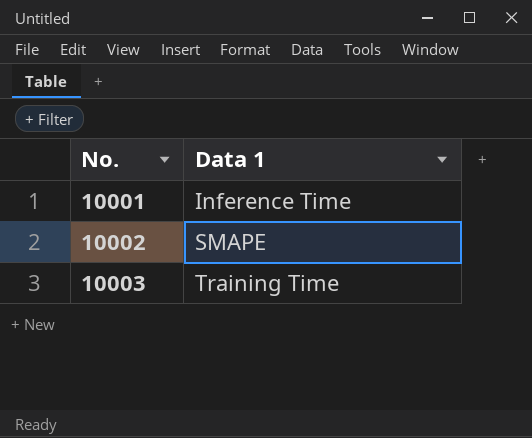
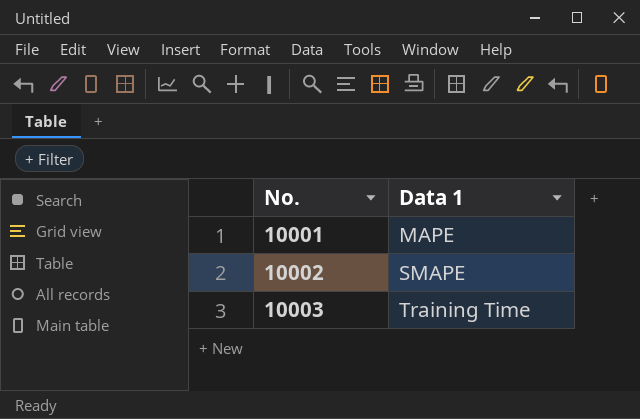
10001 | Data 1: Inference Time -> MAPE

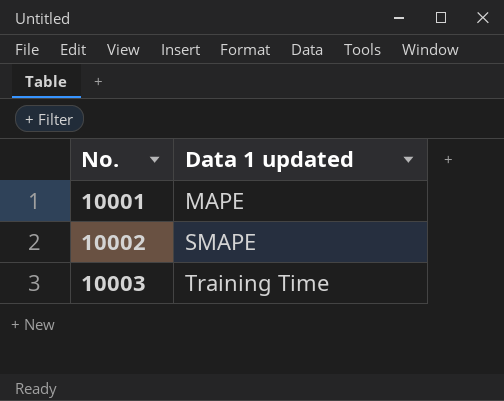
column name: Data 1 -> Data 1 updated

